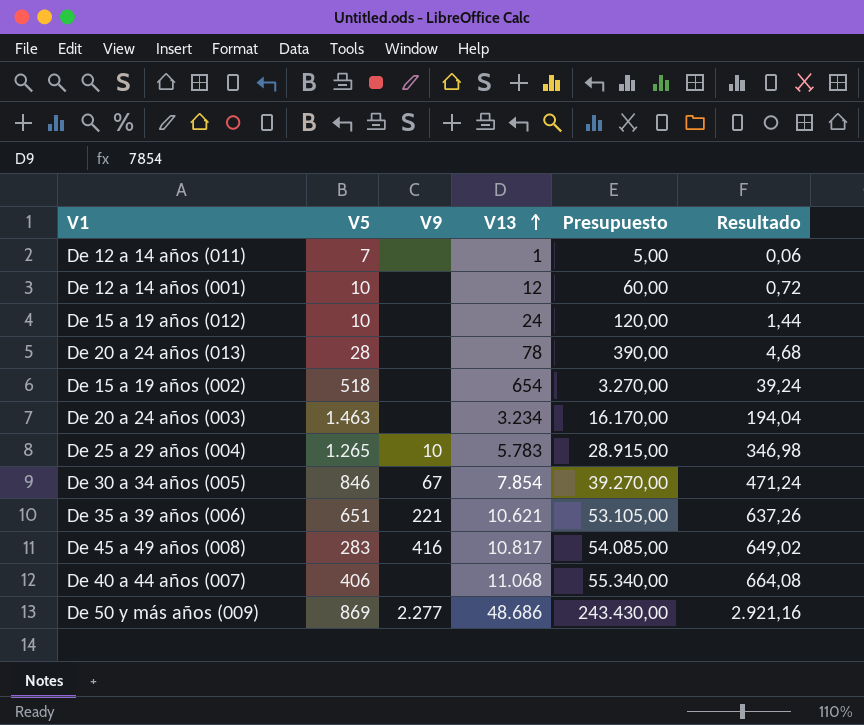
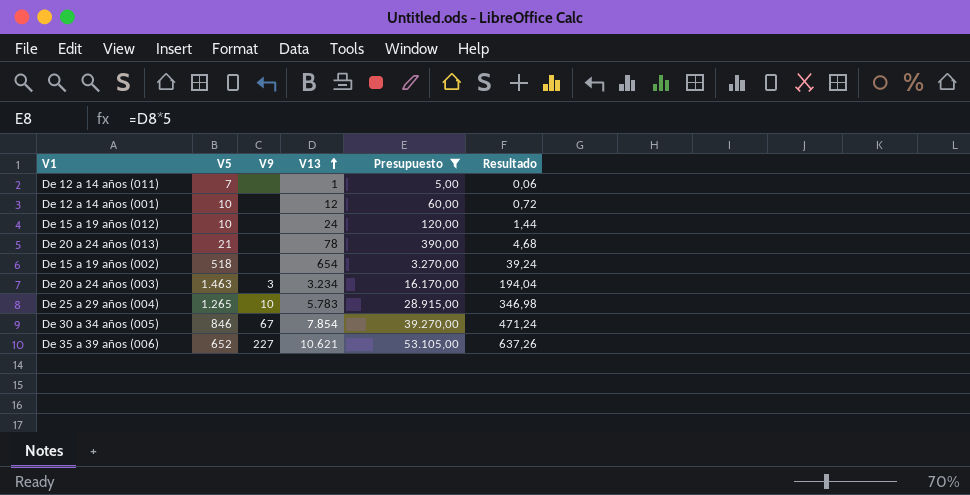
filter: none -> Presupuesto <= 53.105,00
De 20 a 24 años (013) | V5: 28 -> 21
De 20 a 24 años (003) | V9: none -> 3
De 35 a 39 años (006) | V5: 651 -> 652
De 35 a 39 años (006) | V9: 221 -> 227

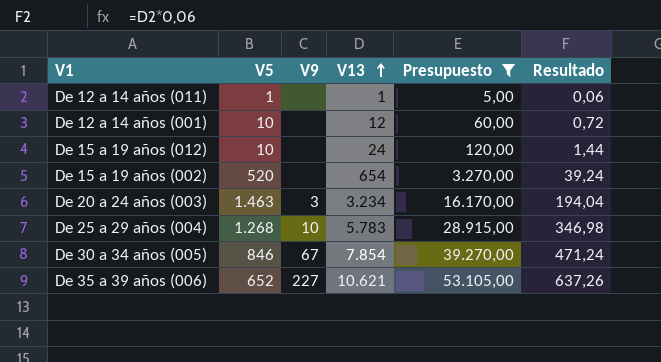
row De 20 a 24 años (013): 21 | none | 78 | 390,00 | 4,68 -> none
De 12 a 14 años (011) | V5: 7 -> 1
De 15 a 19 años (002) | V5: 518 -> 520
De 25 a 29 años (004) | V5: 1.265 -> 1.268

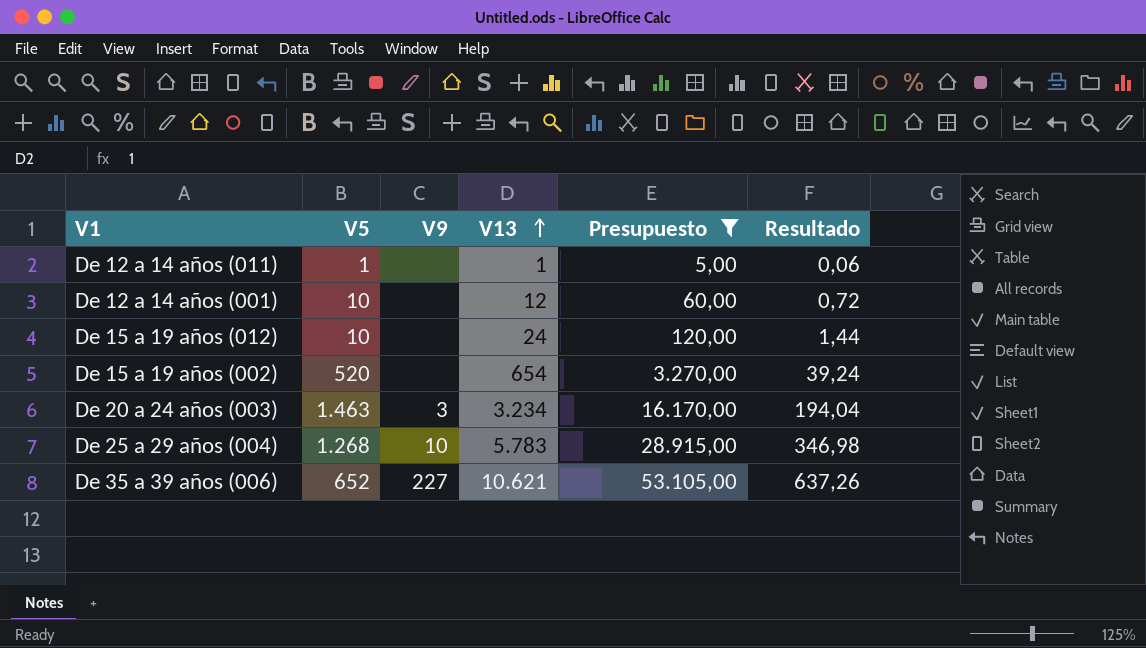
row De 30 a 34 años (005): 846 | 67 | 7.854 | 39.270,00 | 471,24 -> none

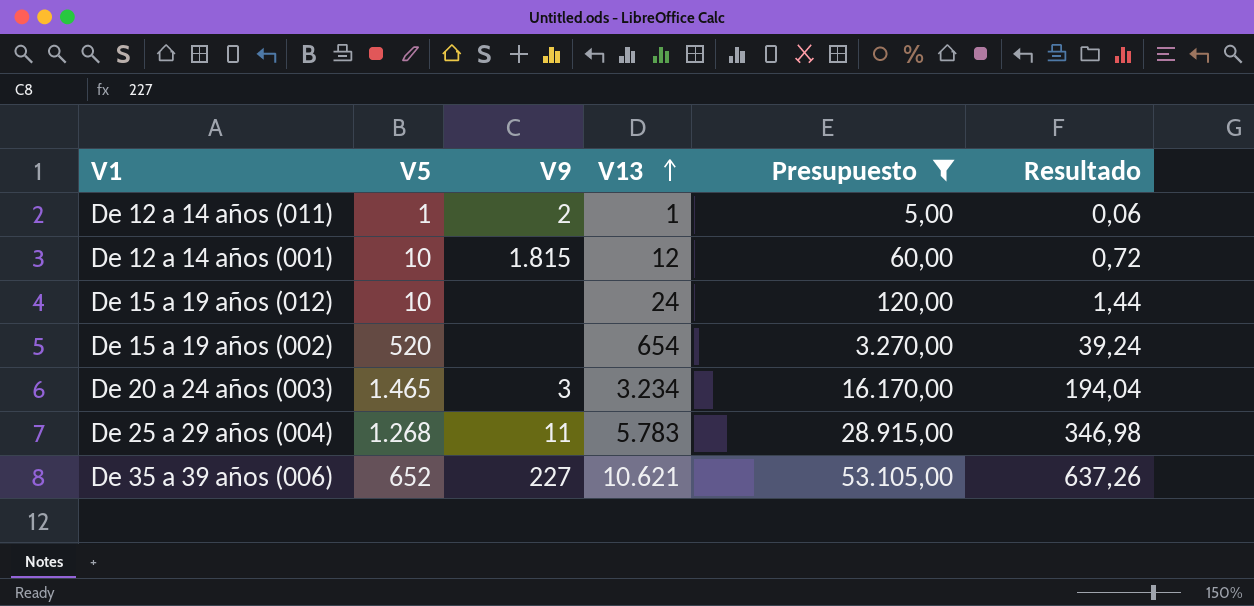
De 12 a 14 años (011) | V9: none -> 2
De 12 a 14 años (001) | V9: none -> 1.815
De 20 a 24 años (003) | V5: 1.463 -> 1.465
De 25 a 29 años (004) | V9: 10 -> 11

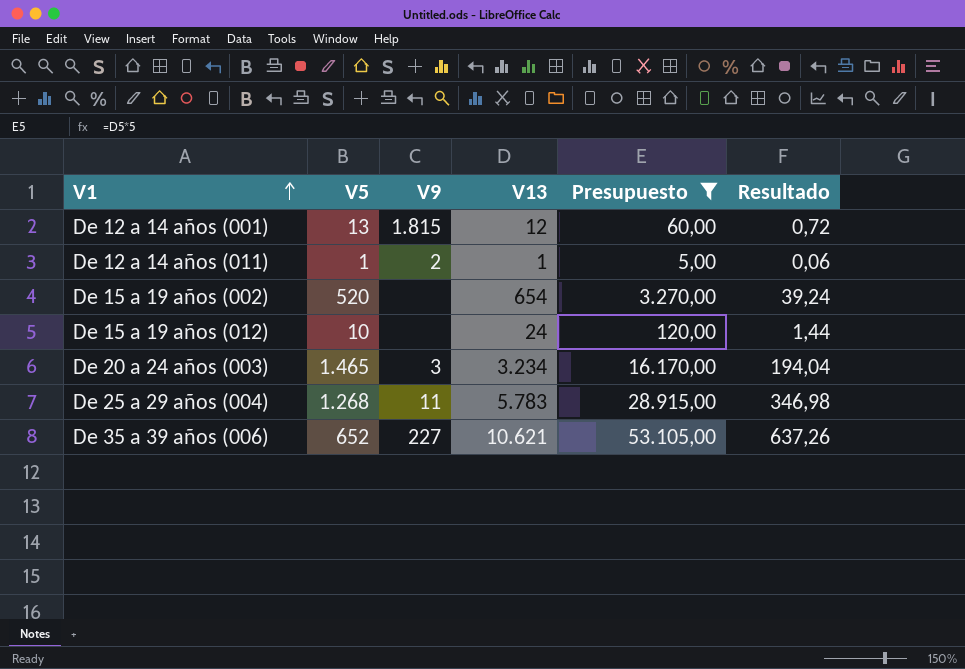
row order: V13 ascending -> V1 ascending
De 12 a 14 años (001) | V5: 10 -> 13

